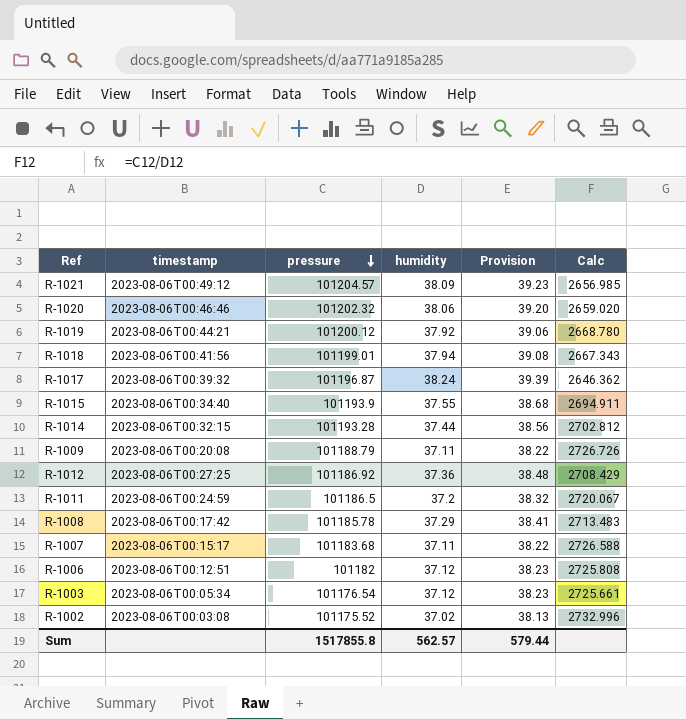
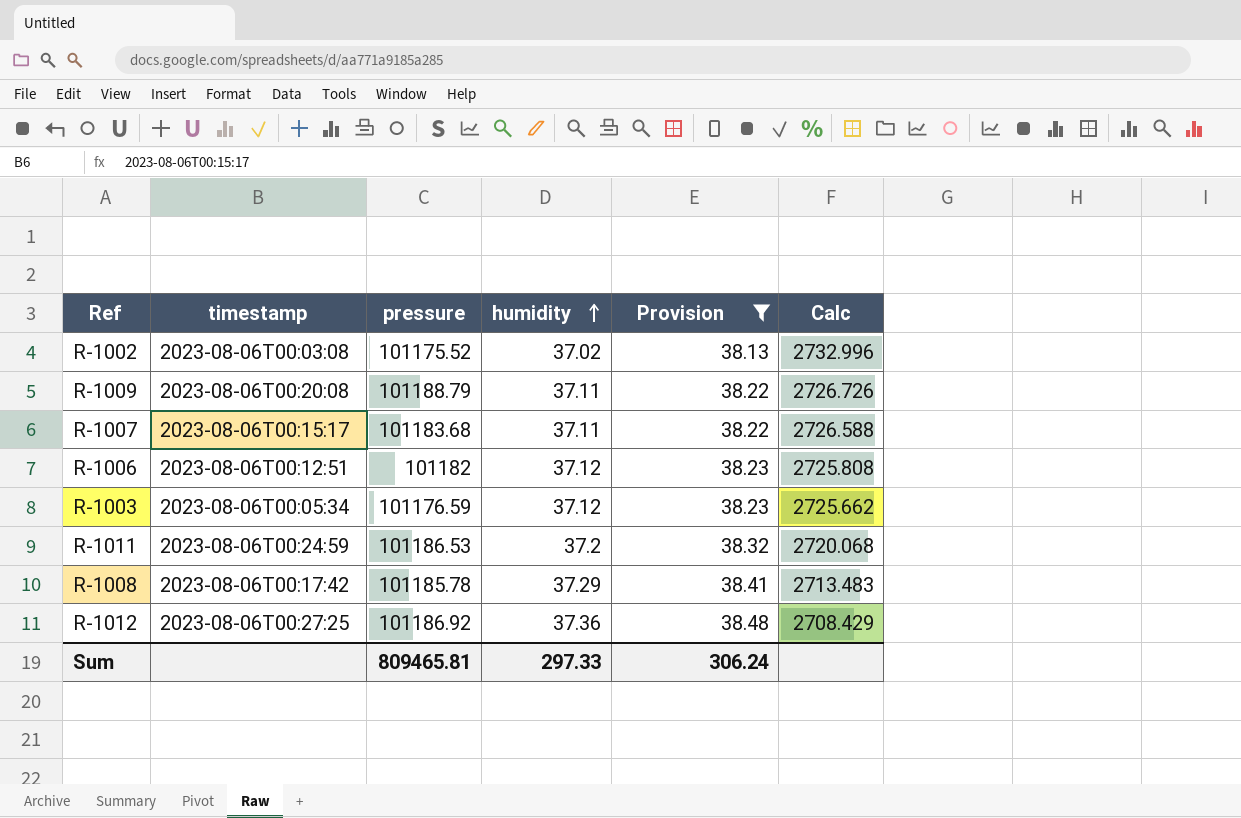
filter: none -> Provision <= 38.48
row order: pressure descending -> humidity ascending
R-1003 | pressure: 101176.54 -> 101176.59
R-1003 | Calc: 2725.661 -> 2725.662
R-1011 | pressure: 101186.5 -> 101186.53
R-1011 | Calc: 2720.067 -> 2720.068
Sum | pressure: 1517855.8 -> 809465.81
Sum | humidity: 562.57 -> 297.33
Sum | Provision: 579.44 -> 306.24

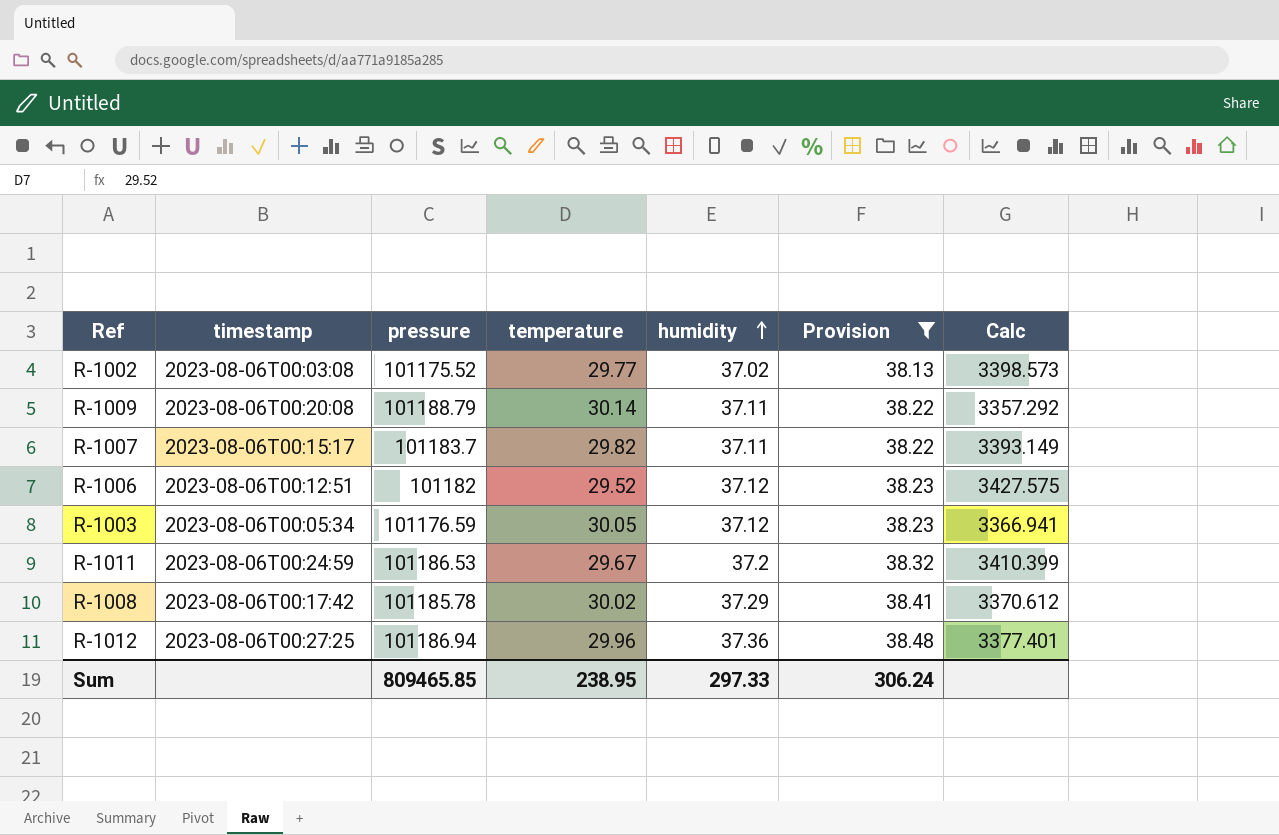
column temperature | position: none -> 4
column Calc | formula: [pressure] / [humidity] -> [pressure] / [temperature]
R-1007 | pressure: 101183.68 -> 101183.7
R-1012 | pressure: 101186.92 -> 101186.94
Sum | pressure: 809465.81 -> 809465.85

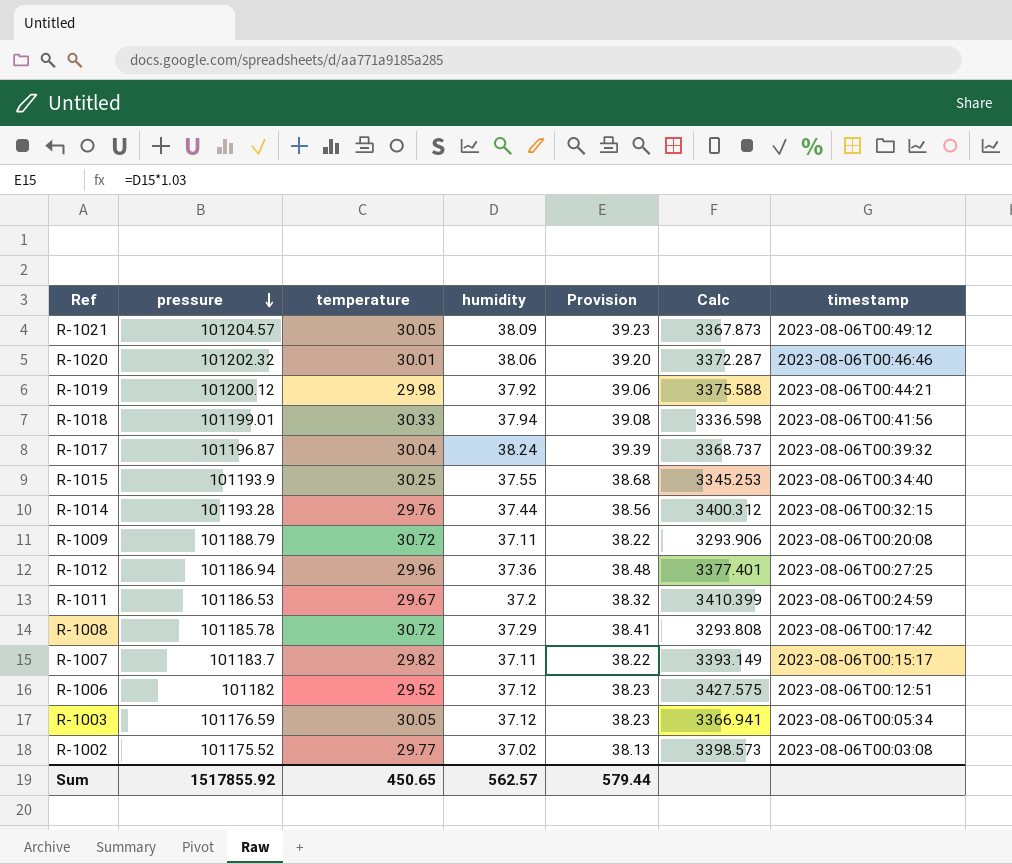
filter: Provision <= 38.48 -> none
row order: humidity ascending -> pressure descending
column timestamp | position: 2 -> 7
R-1009 | temperature: 30.14 -> 30.72
R-1009 | Calc: 3357.292 -> 3293.906
R-1008 | temperature: 30.02 -> 30.72
R-1008 | Calc: 3370.612 -> 3293.808
Sum | pressure: 809465.85 -> 1517855.92
Sum | temperature: 238.95 -> 450.65
Sum | humidity: 297.33 -> 562.57
Sum | Provision: 306.24 -> 579.44

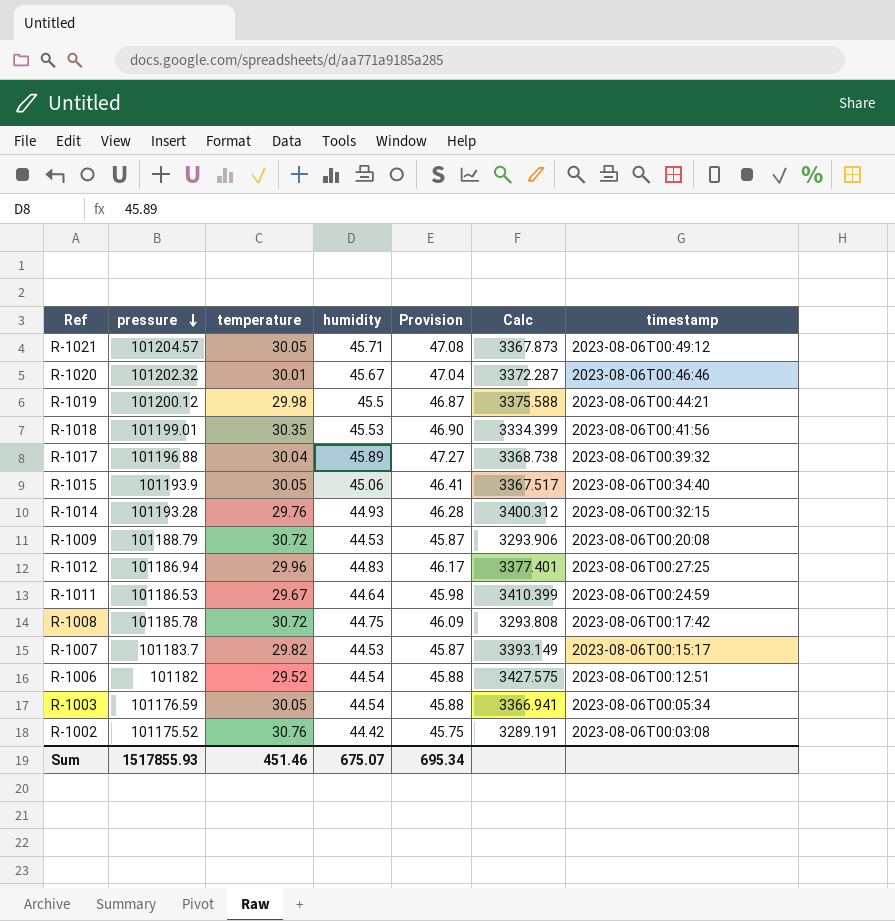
R-1021 | humidity: 38.09 -> 45.71
R-1021 | Provision: 39.23 -> 47.08
R-1020 | humidity: 38.06 -> 45.67
R-1020 | Provision: 39.20 -> 47.04
R-1019 | humidity: 37.92 -> 45.5
R-1019 | Provision: 39.06 -> 46.87
R-1018 | temperature: 30.33 -> 30.35
R-1018 | humidity: 37.94 -> 45.53
R-1018 | Provision: 39.08 -> 46.90
R-1018 | Calc: 3336.598 -> 3334.399
R-1017 | pressure: 101196.87 -> 101196.88
R-1017 | humidity: 38.24 -> 45.89
R-1017 | Provision: 39.39 -> 47.27
R-1017 | Calc: 3368.737 -> 3368.738
R-1015 | temperature: 30.25 -> 30.05
R-1015 | humidity: 37.55 -> 45.06
R-1015 | Provision: 38.68 -> 46.41
R-1015 | Calc: 3345.253 -> 3367.517
R-1014 | humidity: 37.44 -> 44.93
R-1014 | Provision: 38.56 -> 46.28
R-1009 | humidity: 37.11 -> 44.53
R-1009 | Provision: 38.22 -> 45.87
R-1012 | humidity: 37.36 -> 44.83
R-1012 | Provision: 38.48 -> 46.17
R-1011 | humidity: 37.2 -> 44.64
R-1011 | Provision: 38.32 -> 45.98
R-1008 | humidity: 37.29 -> 44.75
R-1008 | Provision: 38.41 -> 46.09
R-1007 | humidity: 37.11 -> 44.53
R-1007 | Provision: 38.22 -> 45.87
R-1006 | humidity: 37.12 -> 44.54
R-1006 | Provision: 38.23 -> 45.88
R-1003 | humidity: 37.12 -> 44.54
R-1003 | Provision: 38.23 -> 45.88
R-1002 | temperature: 29.77 -> 30.76
R-1002 | humidity: 37.02 -> 44.42
R-1002 | Provision: 38.13 -> 45.75
R-1002 | Calc: 3398.573 -> 3289.191
Sum | pressure: 1517855.92 -> 1517855.93
Sum | temperature: 450.65 -> 451.46
Sum | humidity: 562.57 -> 675.07
Sum | Provision: 579.44 -> 695.34

